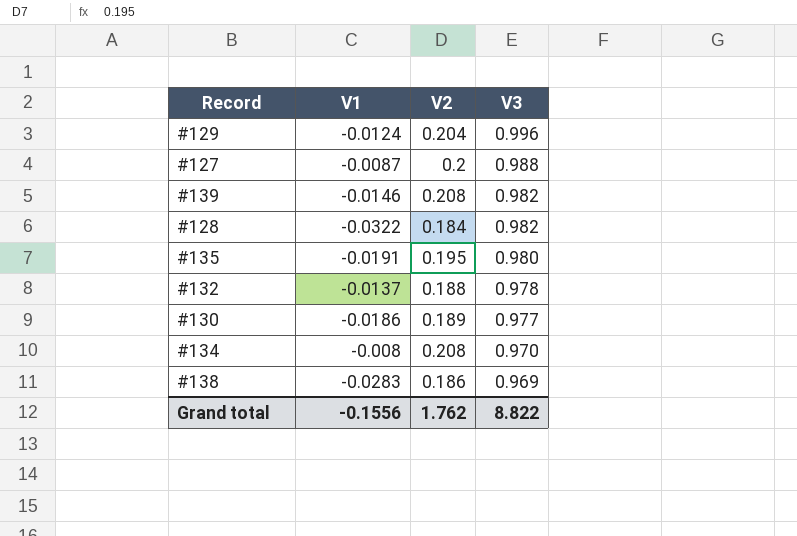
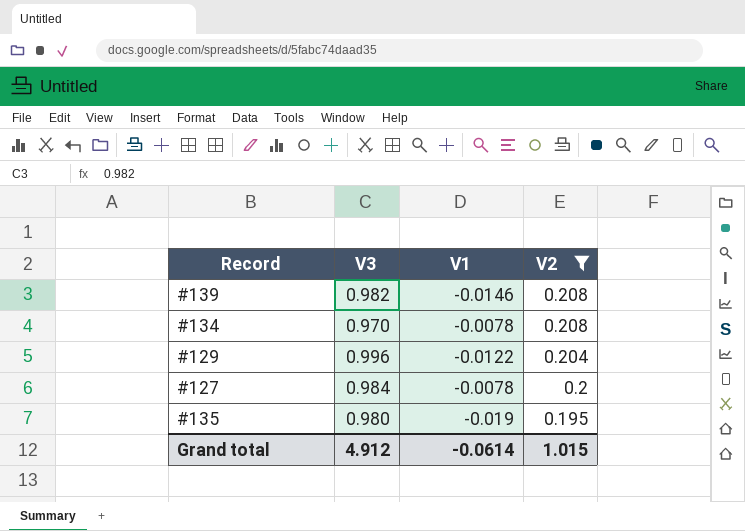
filter: none -> V2 >= 0.195
row order: V3 descending -> V2 descending
column V3 | position: 4 -> 2
#134 | V1: -0.008 -> -0.0078
#129 | V1: -0.0124 -> -0.0122
#127 | V3: 0.988 -> 0.984
#127 | V1: -0.0087 -> -0.0078
#135 | V1: -0.0191 -> -0.019
Grand total | V3: 8.822 -> 4.912
Grand total | V1: -0.1556 -> -0.0614
Grand total | V2: 1.762 -> 1.015

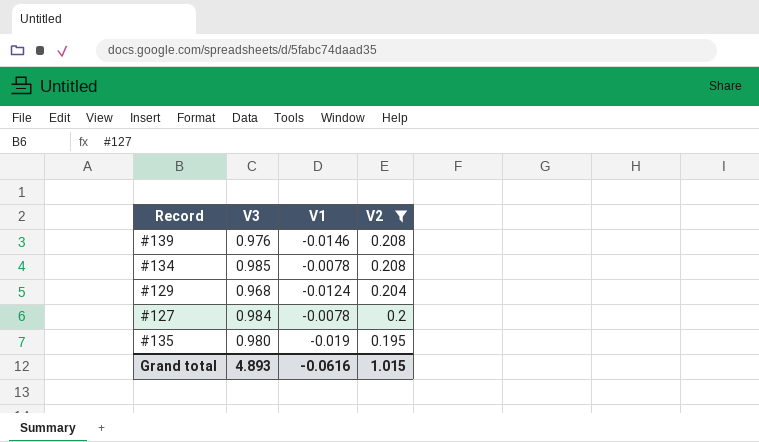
#139 | V3: 0.982 -> 0.976
#134 | V3: 0.970 -> 0.985
#129 | V3: 0.996 -> 0.968
#129 | V1: -0.0122 -> -0.0124
Grand total | V3: 4.912 -> 4.893
Grand total | V1: -0.0614 -> -0.0616

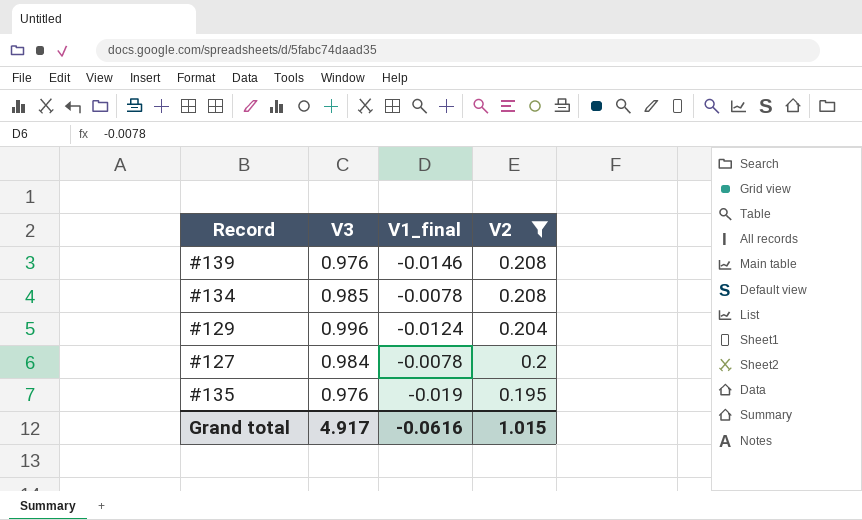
column name: V1 -> V1_final
#129 | V3: 0.968 -> 0.996
#135 | V3: 0.980 -> 0.976
Grand total | V3: 4.893 -> 4.917

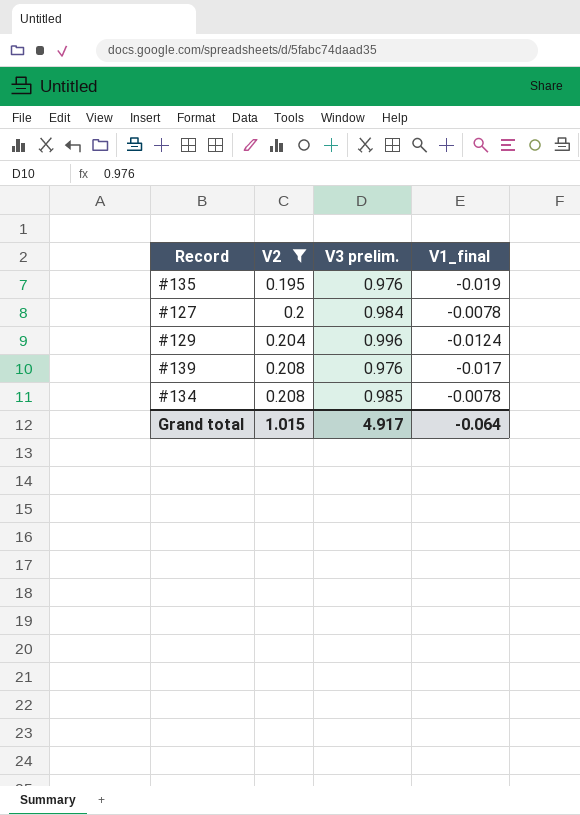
row order: V2 descending -> V2 ascending
column V2 | position: 4 -> 2
column name: V3 -> V3 prelim.
#139 | V1_final: -0.0146 -> -0.017
Grand total | V1_final: -0.0616 -> -0.064

